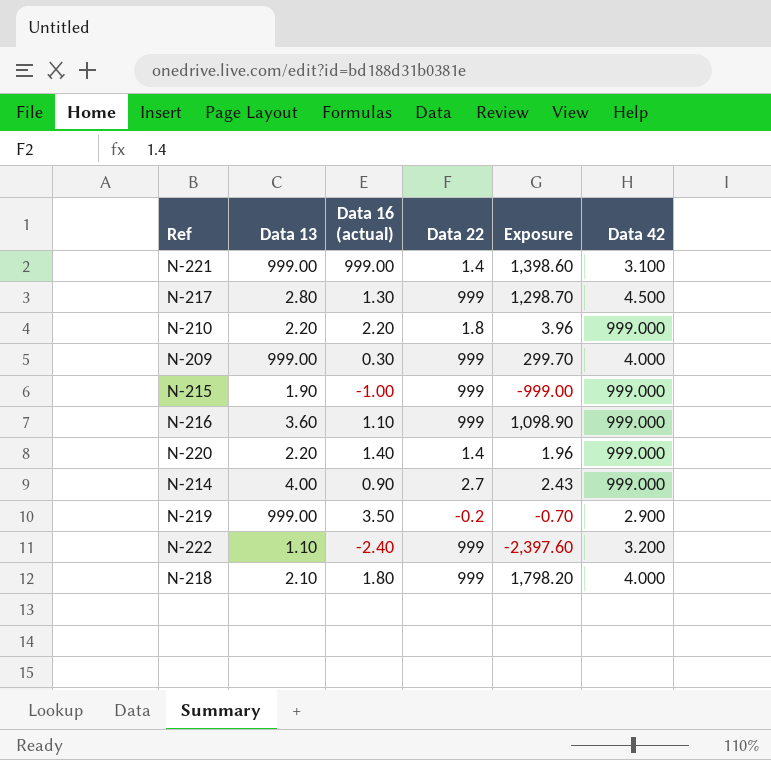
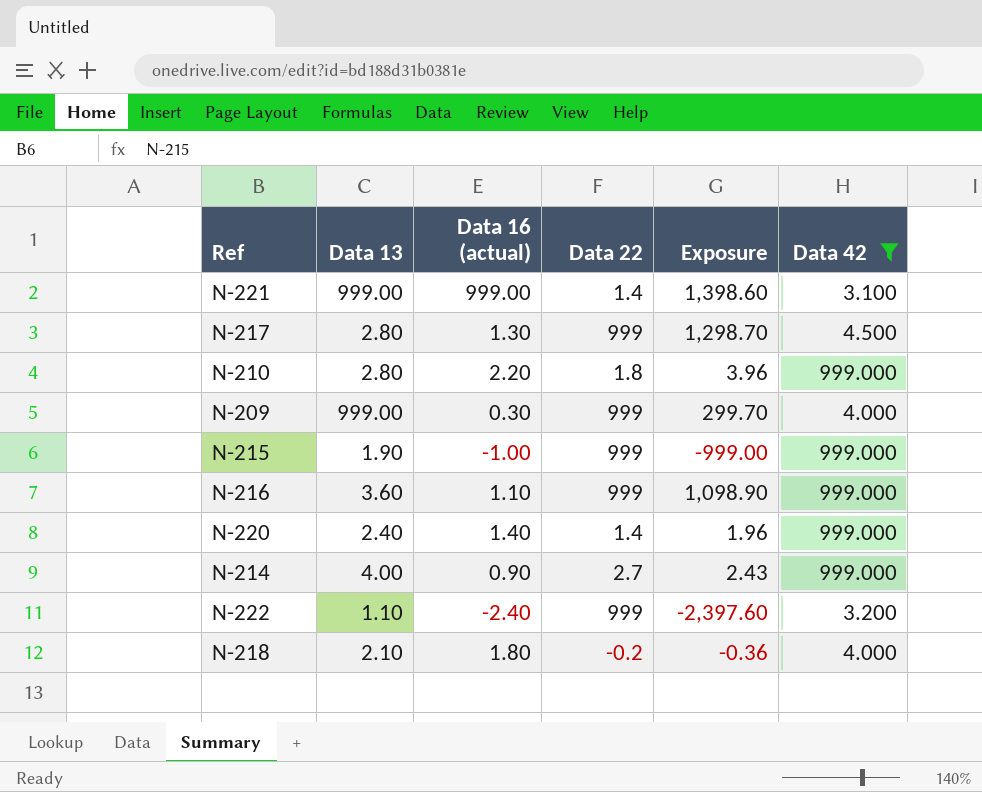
filter: none -> Data 42 != 2.900
N-210 | Data 13: 2.20 -> 2.80
N-220 | Data 13: 2.20 -> 2.40
N-218 | Data 22: 999 -> -0.2
N-218 | Exposure: 1,798.20 -> -0.36

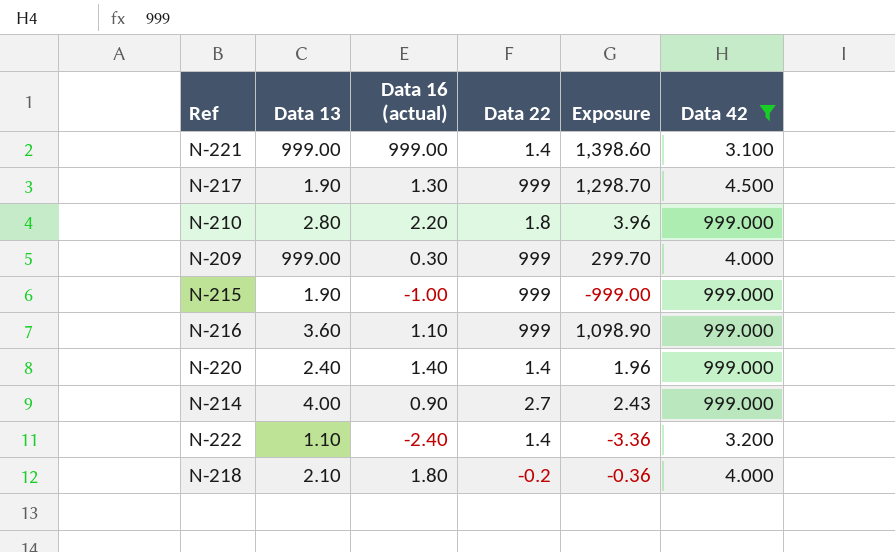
N-217 | Data 13: 2.80 -> 1.90
N-222 | Data 22: 999 -> 1.4
N-222 | Exposure: -2,397.60 -> -3.36

